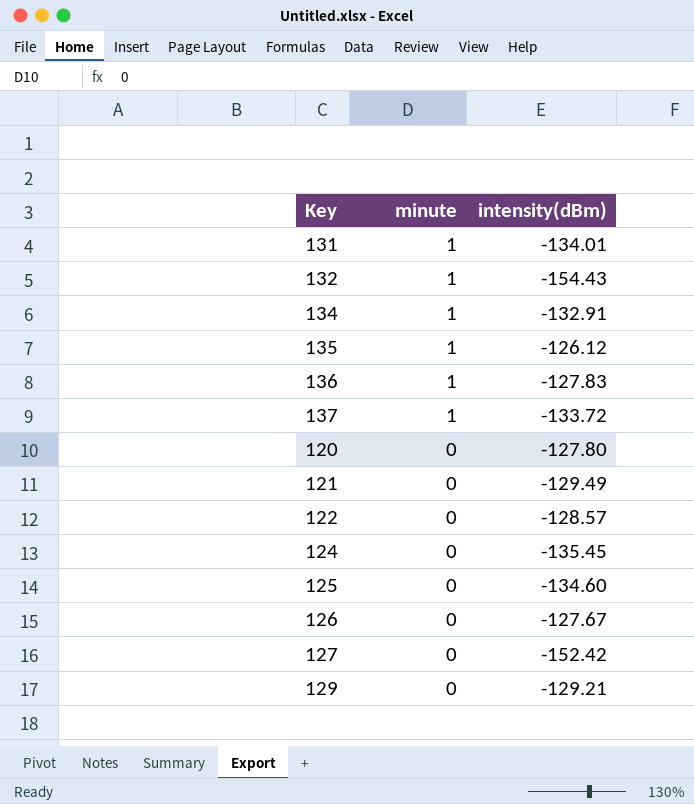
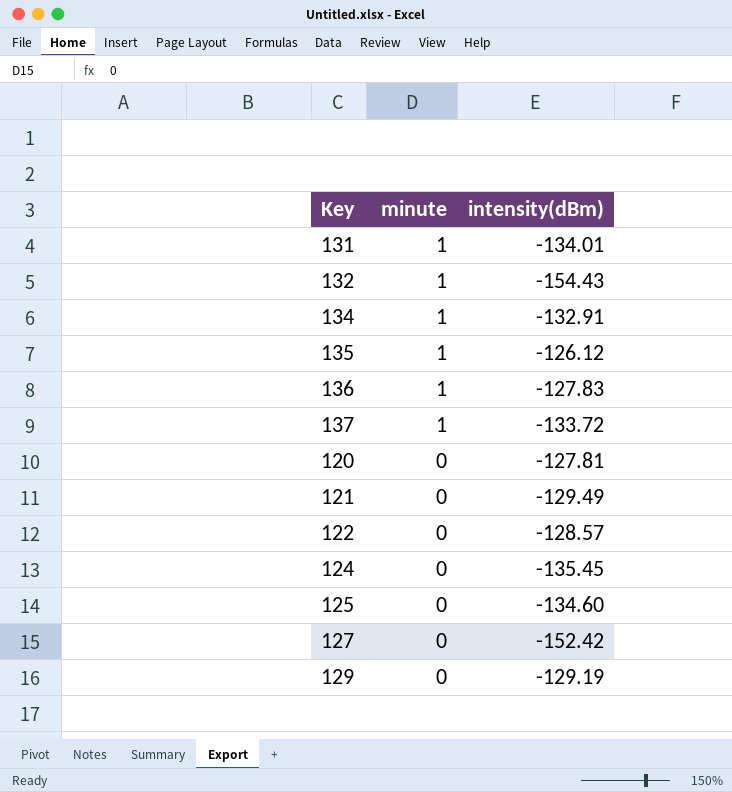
row 126: 0 | -127.67 -> none
120 | intensity(dBm): -127.80 -> -127.81
129 | intensity(dBm): -129.21 -> -129.19

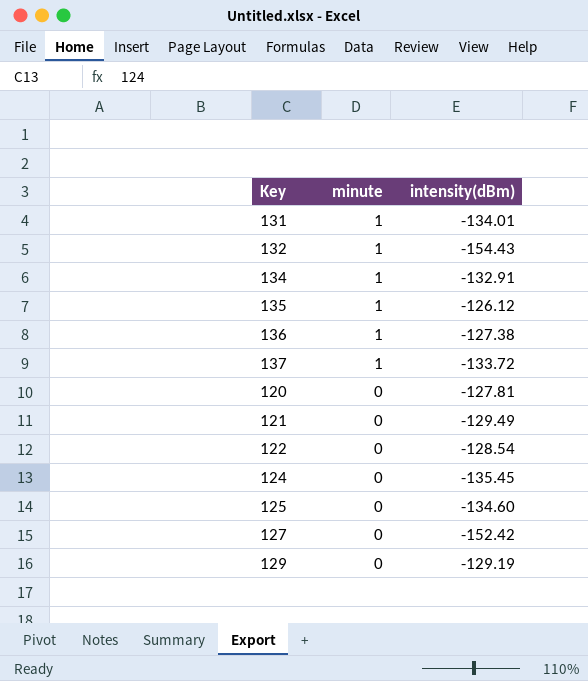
136 | intensity(dBm): -127.83 -> -127.38
122 | intensity(dBm): -128.57 -> -128.54

